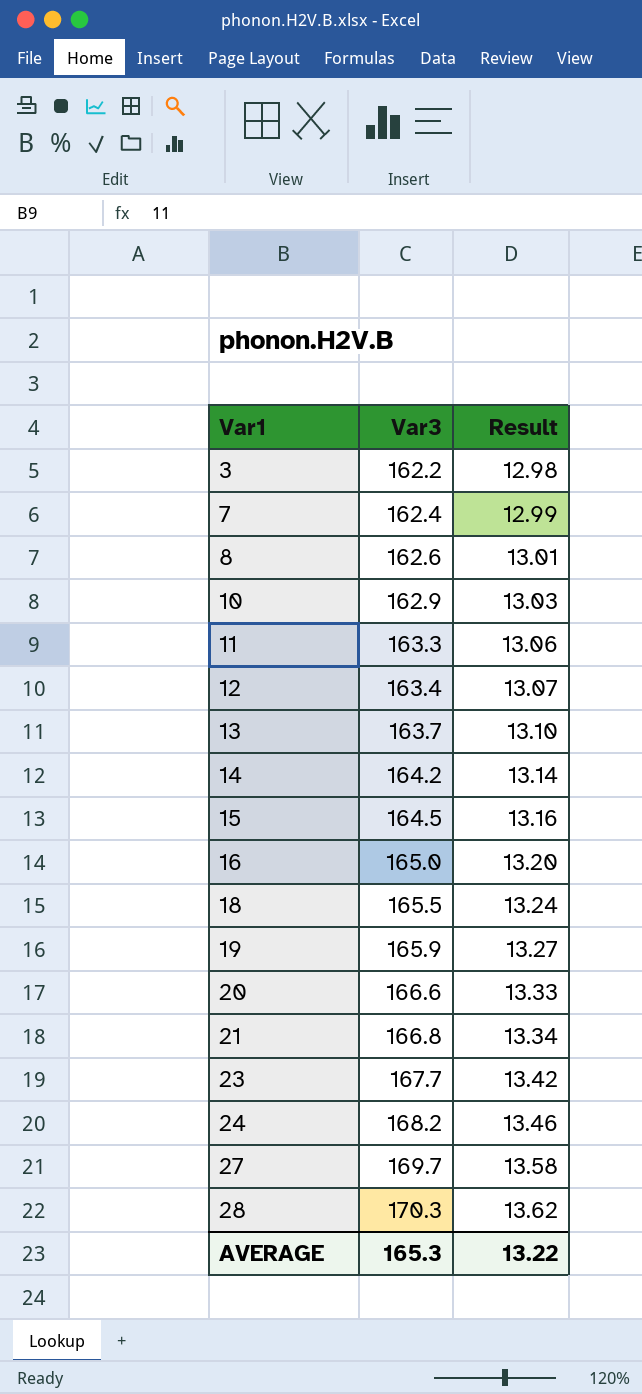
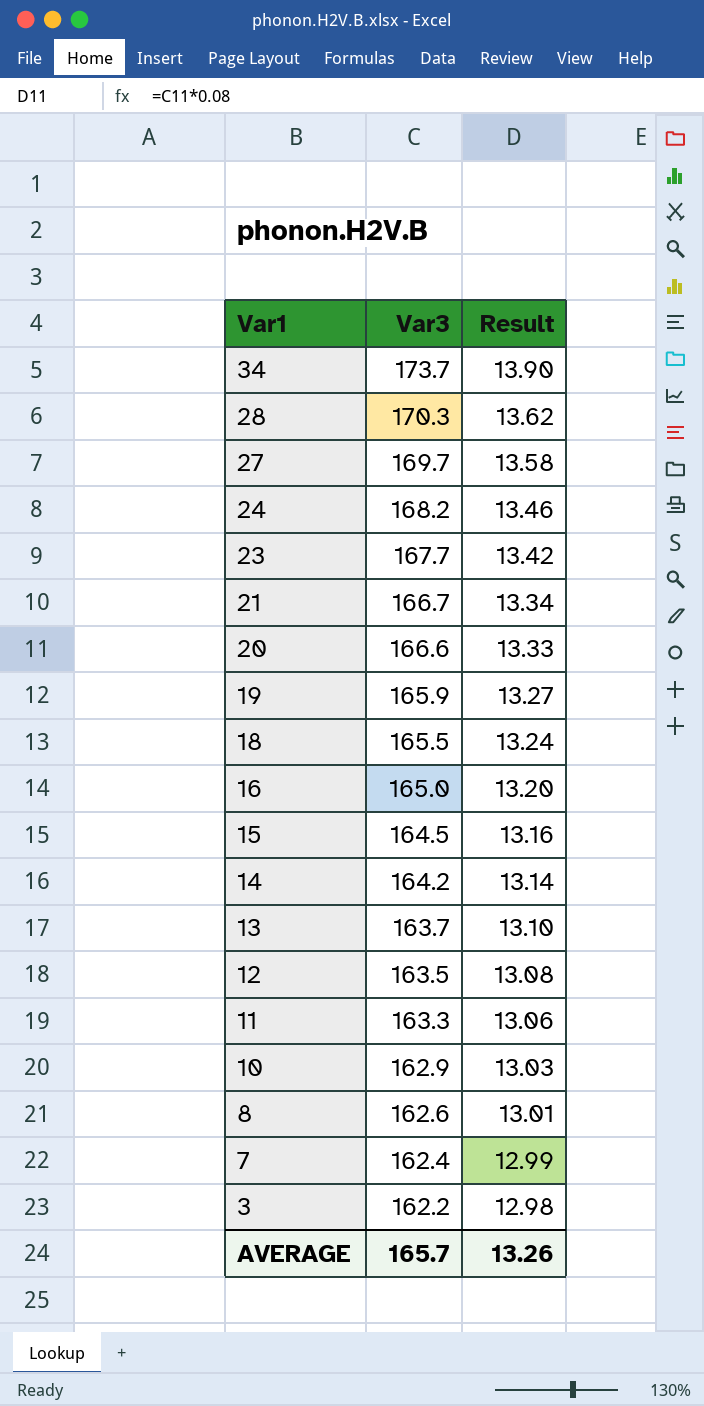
row order: Var1 ascending -> Var1 descending
row 34: none -> 173.7 | 13.90
21 | Var3: 166.8 -> 166.7
12 | Var3: 163.4 -> 163.5
12 | Result: 13.07 -> 13.08
AVERAGE | Var3: 165.3 -> 165.7
AVERAGE | Result: 13.22 -> 13.26

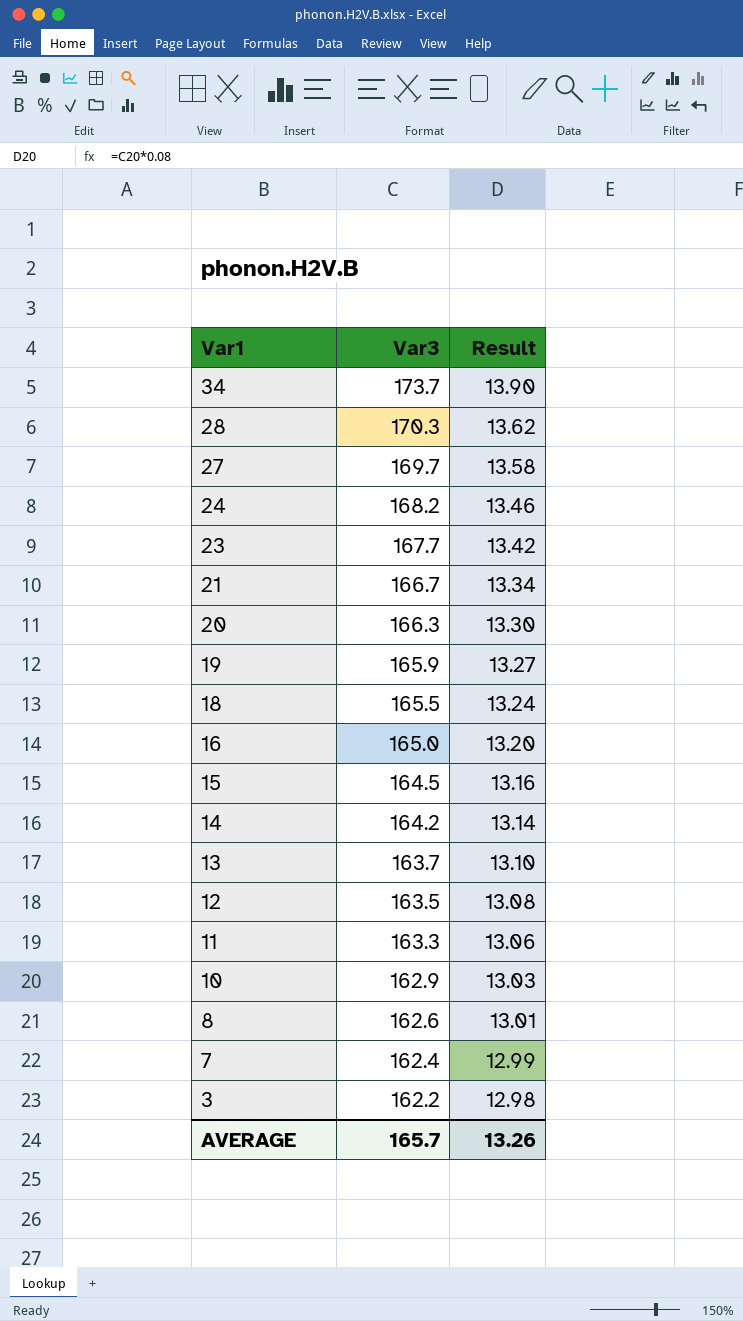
20 | Var3: 166.6 -> 166.3
20 | Result: 13.33 -> 13.30

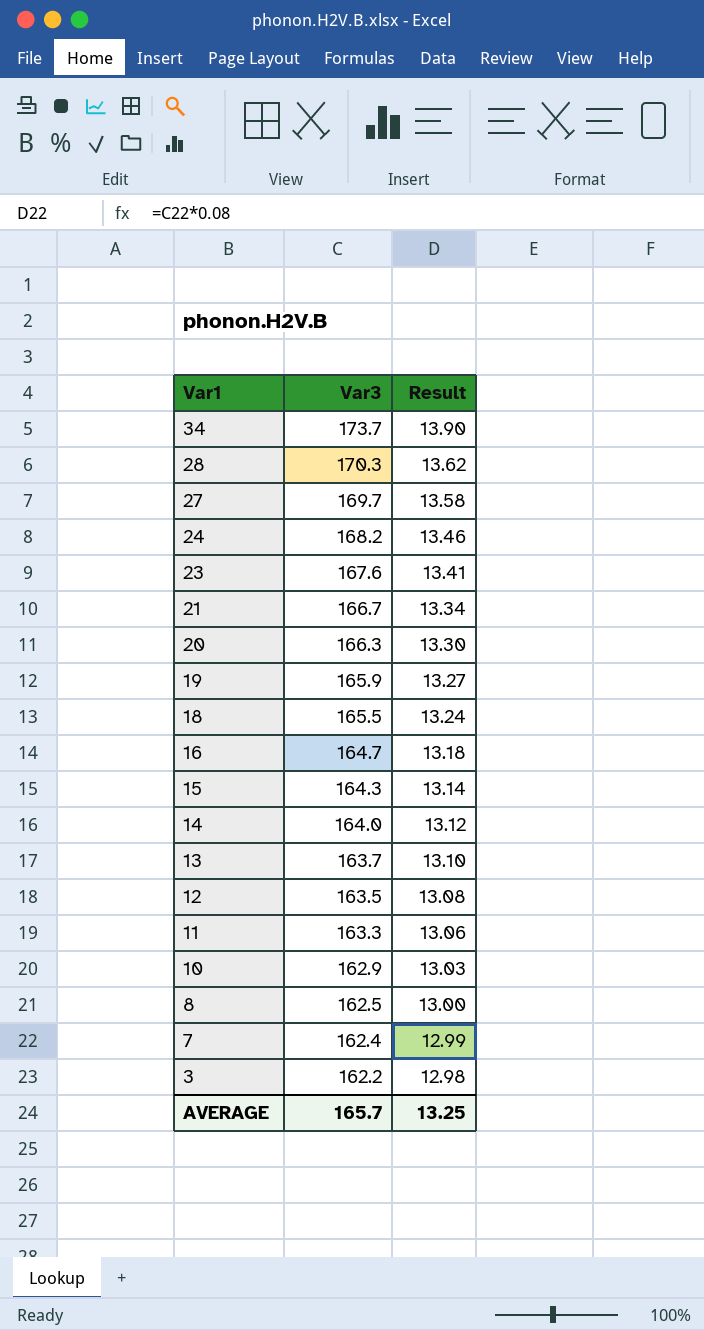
23 | Var3: 167.7 -> 167.6
23 | Result: 13.42 -> 13.41
16 | Var3: 165.0 -> 164.7
16 | Result: 13.20 -> 13.18
15 | Var3: 164.5 -> 164.3
15 | Result: 13.16 -> 13.14
14 | Var3: 164.2 -> 164.0
14 | Result: 13.14 -> 13.12
8 | Var3: 162.6 -> 162.5
8 | Result: 13.01 -> 13.00
AVERAGE | Result: 13.26 -> 13.25

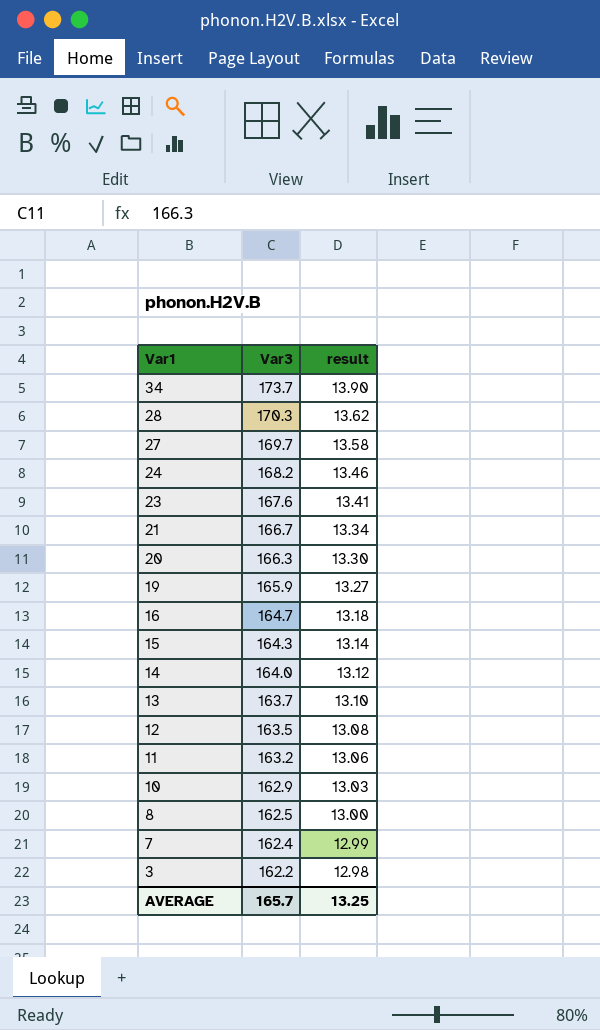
column name: Result -> result
row 18: 165.5 | 13.24 -> none
11 | Var3: 163.3 -> 163.2

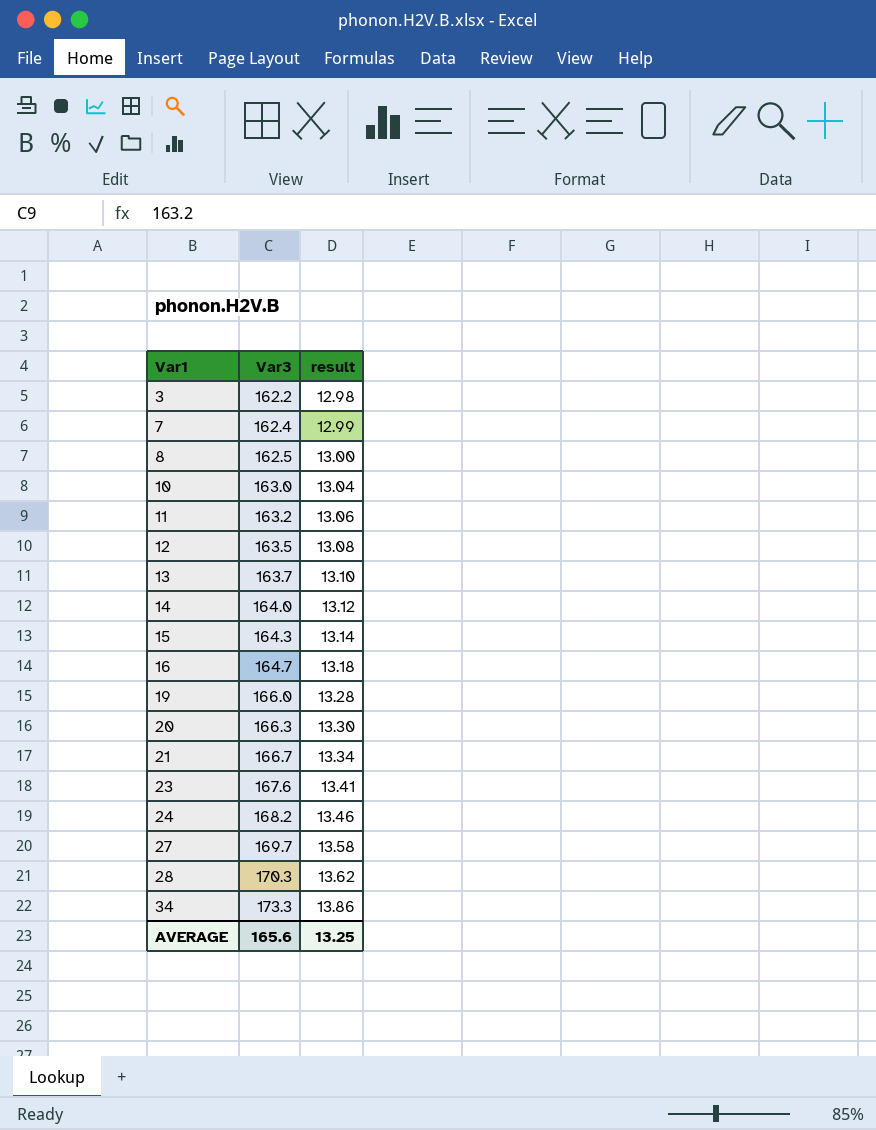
row order: Var1 descending -> Var1 ascending
10 | Var3: 162.9 -> 163.0
10 | result: 13.03 -> 13.04
19 | Var3: 165.9 -> 166.0
19 | result: 13.27 -> 13.28
34 | Var3: 173.7 -> 173.3
34 | result: 13.90 -> 13.86
AVERAGE | Var3: 165.7 -> 165.6

